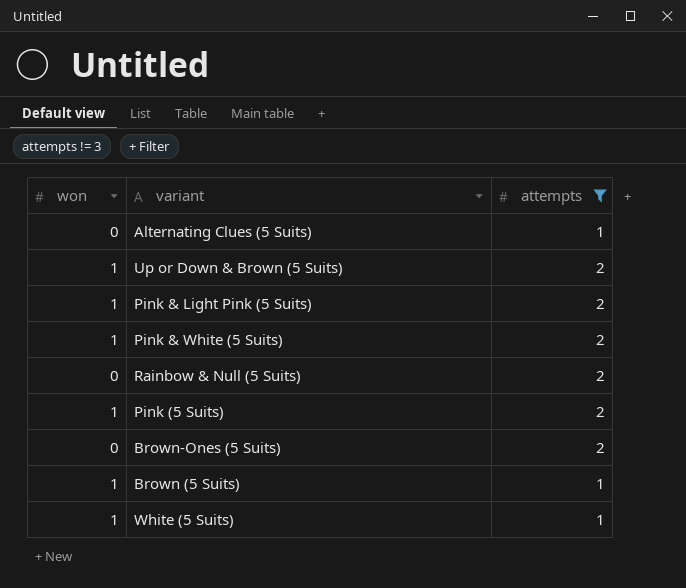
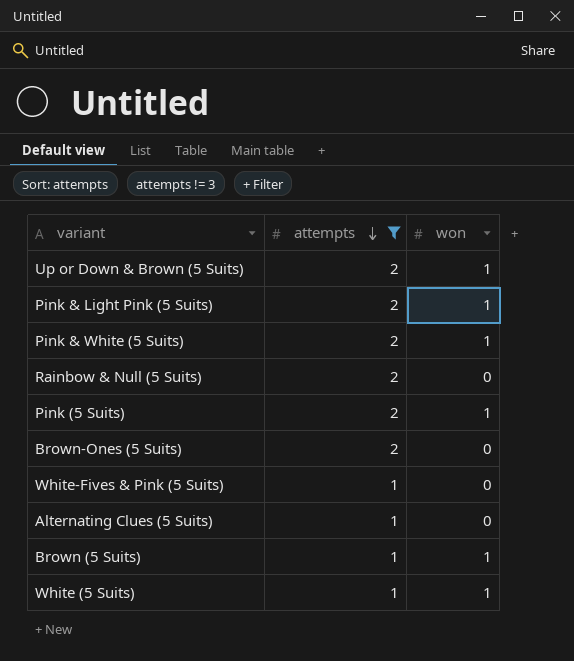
row order: none -> attempts descending
column won | position: 1 -> 3
row White-Fives & Pink (5 Suits): none -> 1 | 0

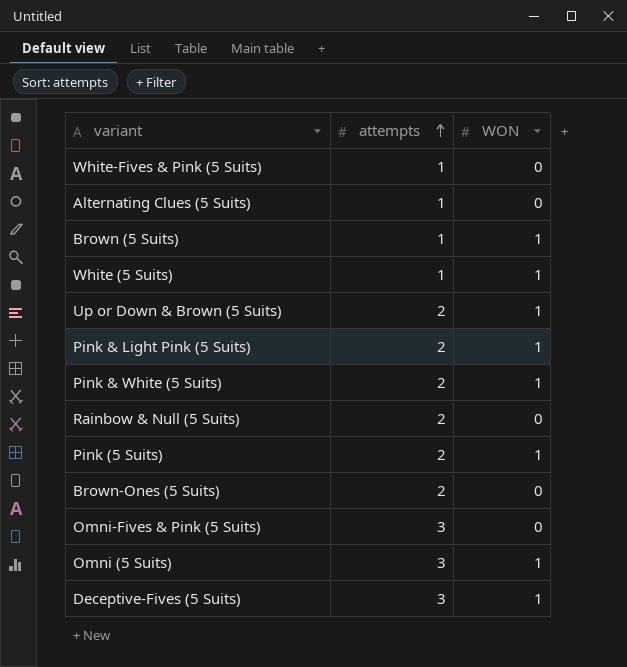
filter: attempts != 3 -> none
row order: attempts descending -> attempts ascending
column name: won -> WON

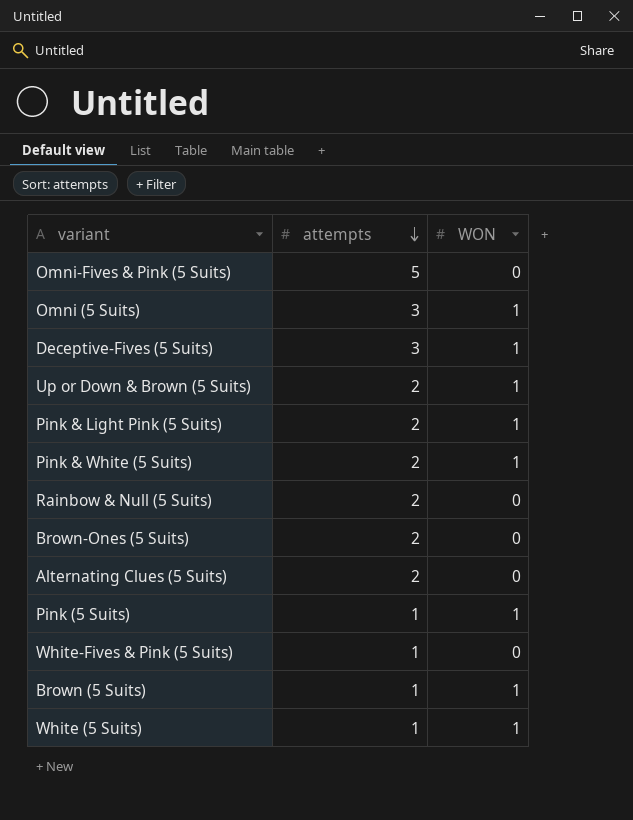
row order: attempts ascending -> attempts descending
Omni-Fives & Pink (5 Suits) | attempts: 3 -> 5
Alternating Clues (5 Suits) | attempts: 1 -> 2
Pink (5 Suits) | attempts: 2 -> 1

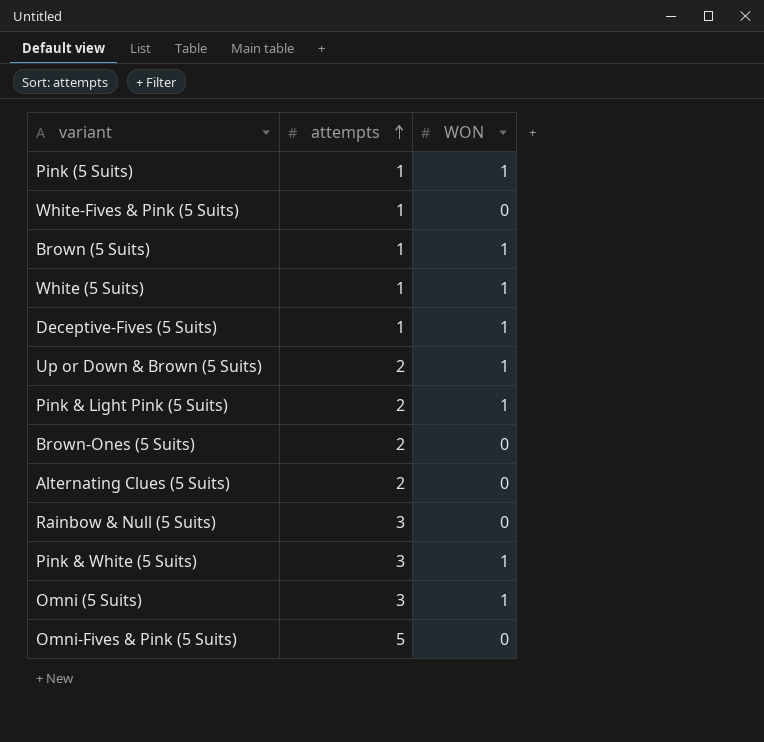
row order: attempts descending -> attempts ascending
Deceptive-Fives (5 Suits) | attempts: 3 -> 1
Rainbow & Null (5 Suits) | attempts: 2 -> 3
Pink & White (5 Suits) | attempts: 2 -> 3

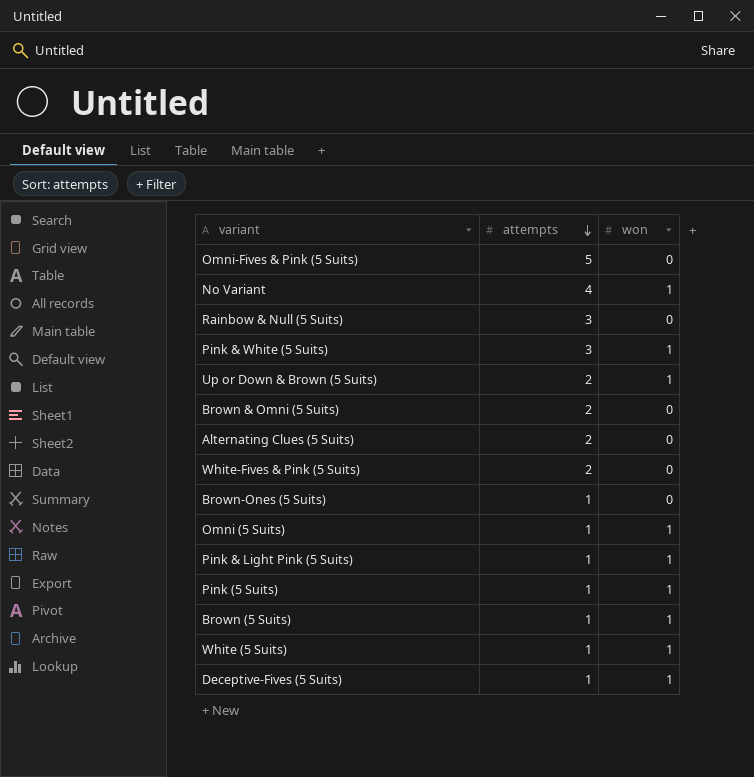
row order: attempts ascending -> attempts descending
column name: WON -> won
row No Variant: none -> 4 | 1
row Brown & Omni (5 Suits): none -> 2 | 0
White-Fives & Pink (5 Suits) | attempts: 1 -> 2
Brown-Ones (5 Suits) | attempts: 2 -> 1
Omni (5 Suits) | attempts: 3 -> 1
Pink & Light Pink (5 Suits) | attempts: 2 -> 1

